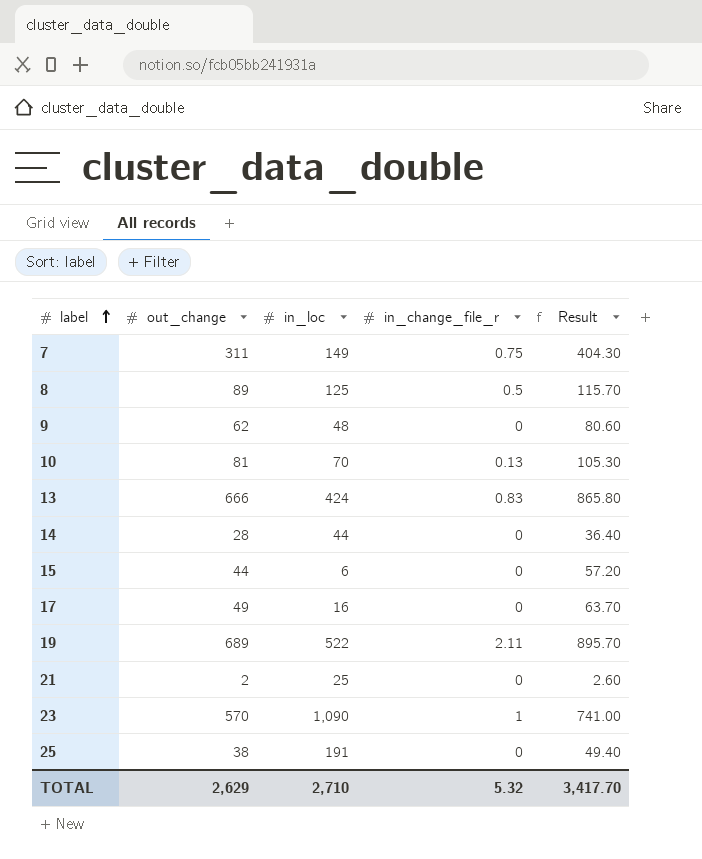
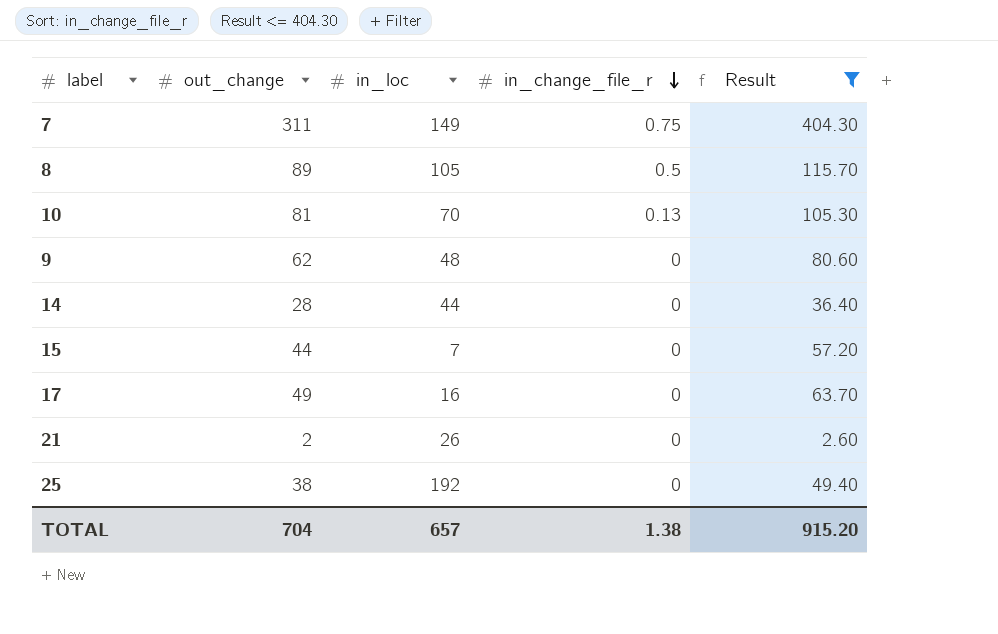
filter: none -> Result <= 404.30
row order: label ascending -> in_change_file_r descending
8 | in_loc: 125 -> 105
15 | in_loc: 6 -> 7
21 | in_loc: 25 -> 26
25 | in_loc: 191 -> 192
TOTAL | out_change: 2,629 -> 704
TOTAL | in_loc: 2,710 -> 657
TOTAL | in_change_file_r: 5.32 -> 1.38
TOTAL | Result: 3,417.70 -> 915.20

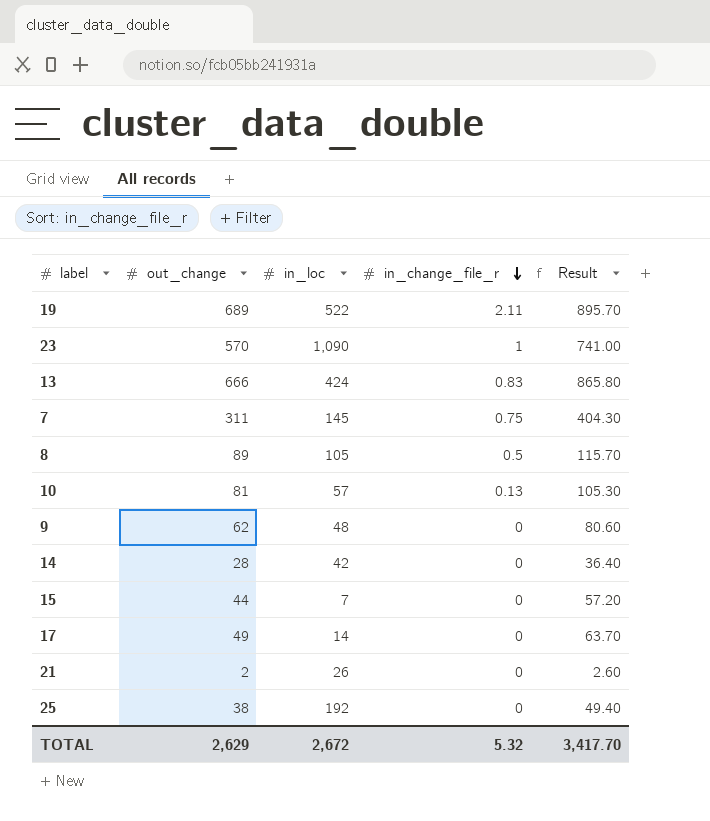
filter: Result <= 404.30 -> none
7 | in_loc: 149 -> 145
10 | in_loc: 70 -> 57
14 | in_loc: 44 -> 42
17 | in_loc: 16 -> 14
TOTAL | out_change: 704 -> 2,629
TOTAL | in_loc: 657 -> 2,672
TOTAL | in_change_file_r: 1.38 -> 5.32
TOTAL | Result: 915.20 -> 3,417.70

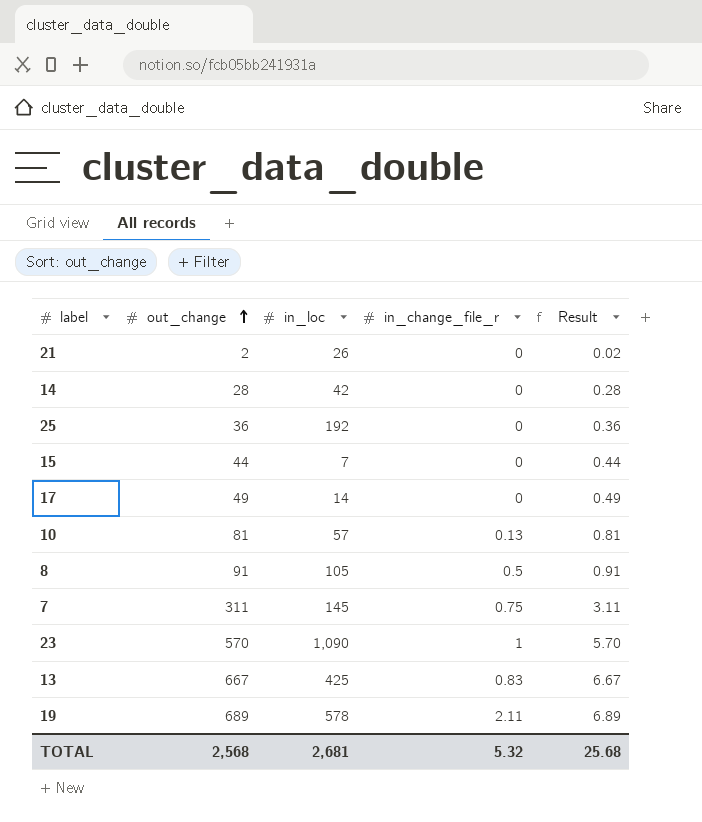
row order: in_change_file_r descending -> out_change ascending
column Result | formula: [out_change] * 1.3 -> [out_change] * 0.01
row 9: 62 | 48 | 0 | 80.60 -> none
25 | out_change: 38 -> 36
8 | out_change: 89 -> 91
13 | out_change: 666 -> 667
13 | in_loc: 424 -> 425
19 | in_loc: 522 -> 578
TOTAL | out_change: 2,629 -> 2,568
TOTAL | in_loc: 2,672 -> 2,681
TOTAL | Result: 3,417.70 -> 25.68

